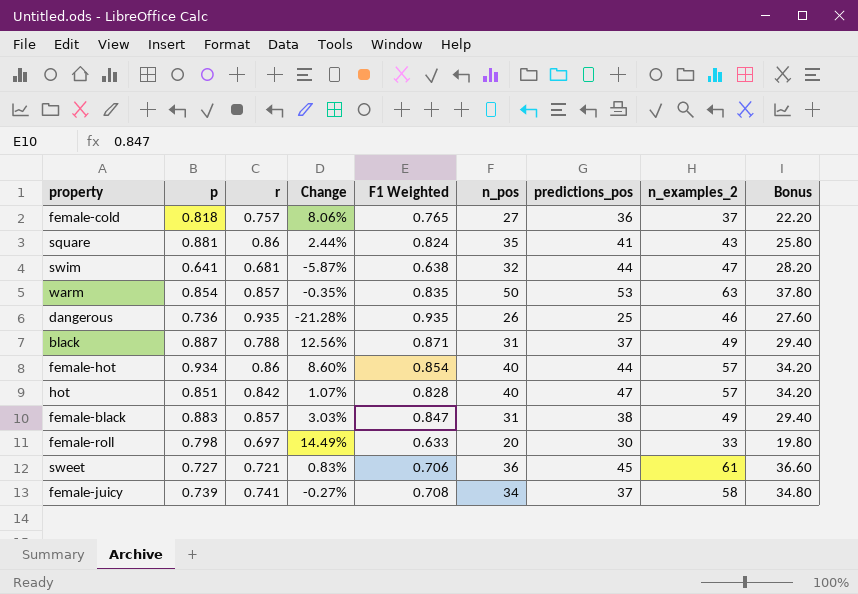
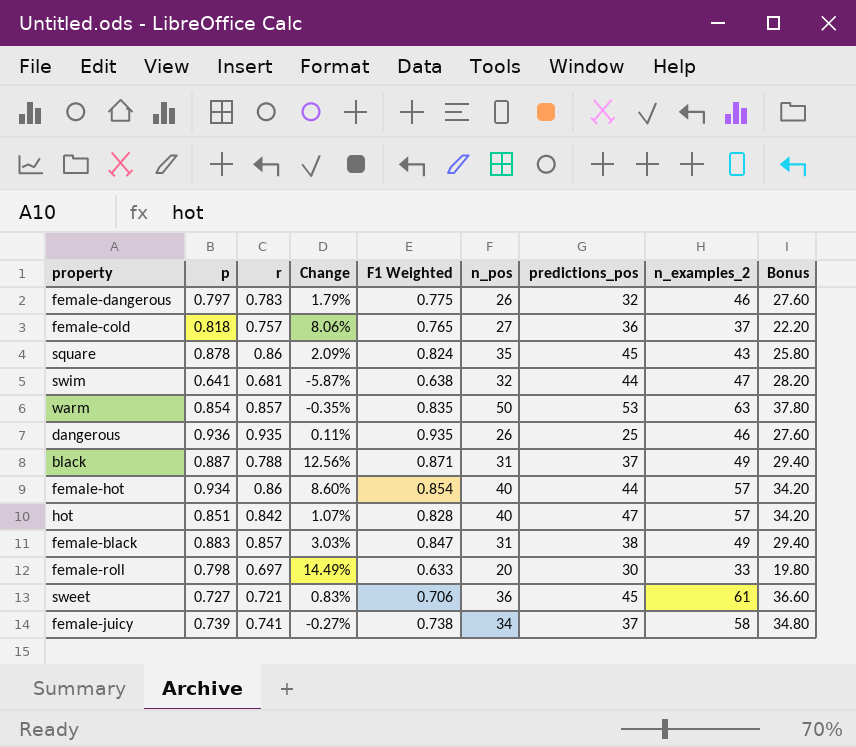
row female-dangerous: none -> 0.797 | 0.783 | 1.79% | 0.775 | 26 | 32 | 46 | 27.60
square | p: 0.881 -> 0.878
square | Change: 2.44% -> 2.09%
square | predictions_pos: 41 -> 45
dangerous | p: 0.736 -> 0.936
dangerous | Change: -21.28% -> 0.11%
female-juicy | F1 Weighted: 0.708 -> 0.738

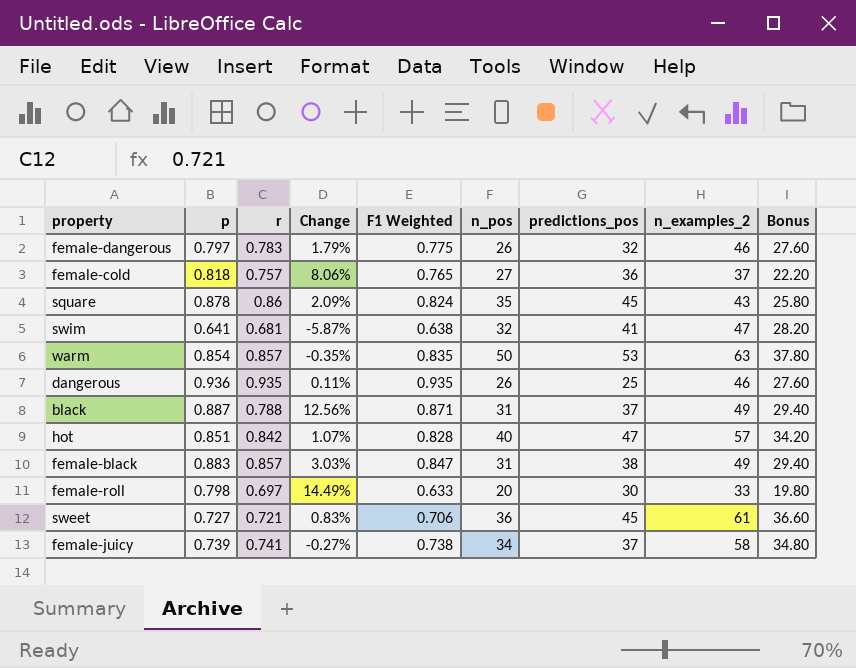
row female-hot: 0.934 | 0.86 | 8.60% | 0.854 | 40 | 44 | 57 | 34.20 -> none
swim | predictions_pos: 44 -> 41

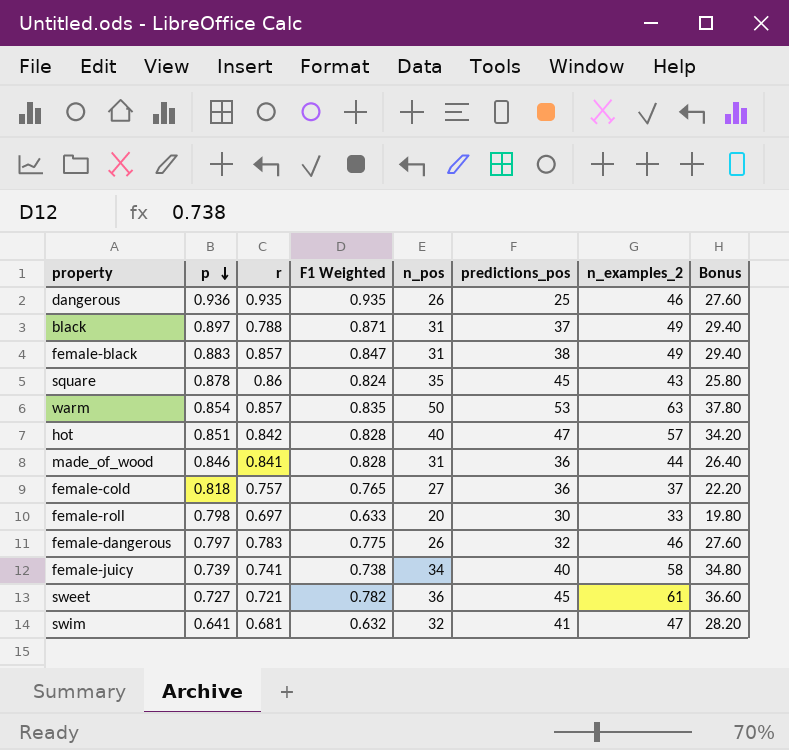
row order: none -> p descending
column Change | formula: ([p] - [r]) / [r] -> none
black | p: 0.887 -> 0.897
row made_of_wood: none -> 0.846 | 0.841 | 0.828 | 31 | 36 | 44 | 26.40
female-juicy | predictions_pos: 37 -> 40
sweet | F1 Weighted: 0.706 -> 0.782
swim | F1 Weighted: 0.638 -> 0.632

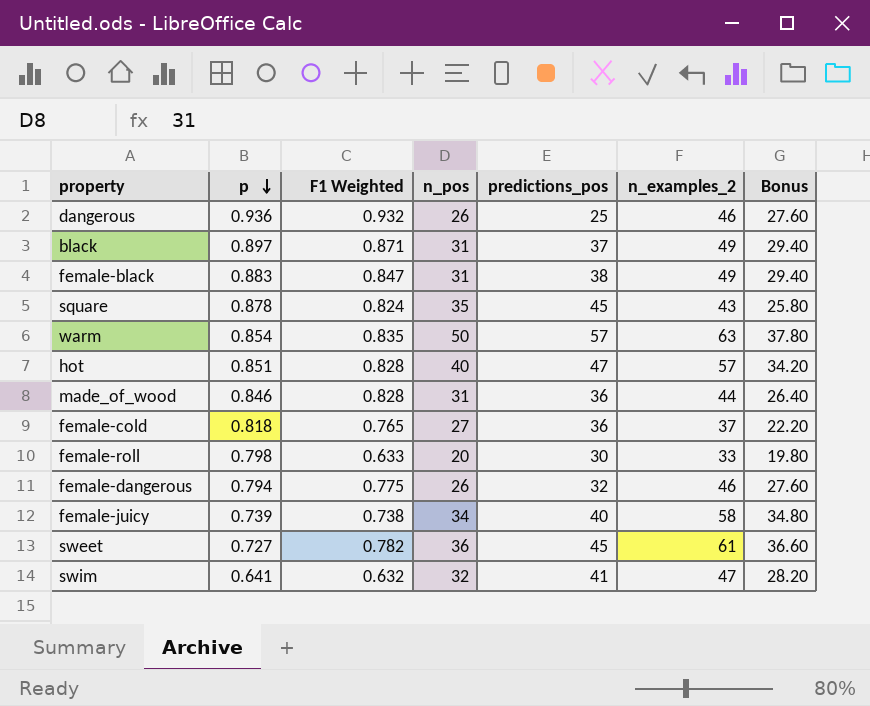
column r | position: 3 -> none
dangerous | F1 Weighted: 0.935 -> 0.932
warm | predictions_pos: 53 -> 57
female-dangerous | p: 0.797 -> 0.794

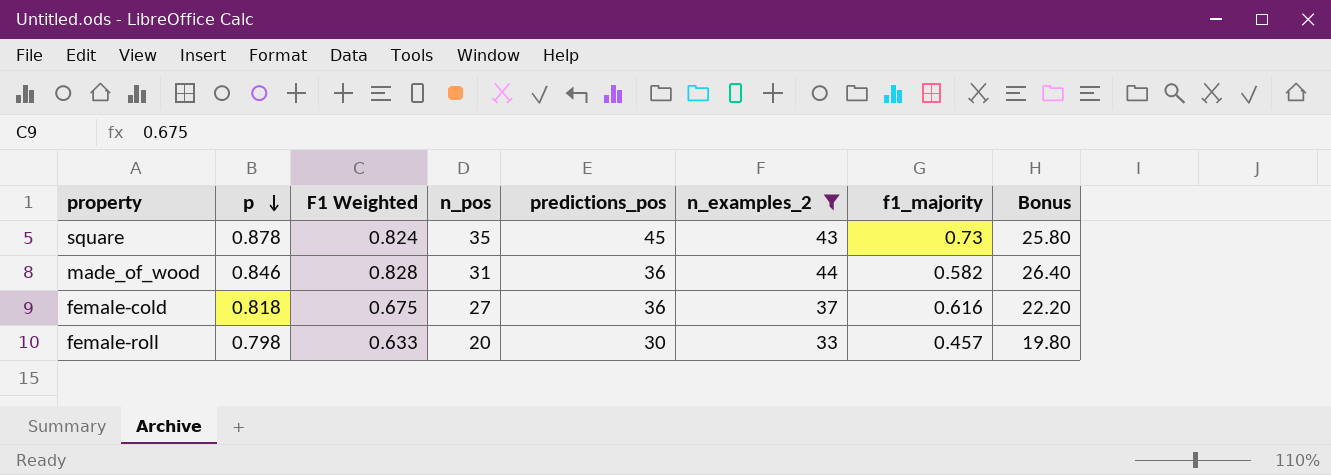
filter: none -> n_examples_2 <= 44
column f1_majority | position: none -> 7
female-cold | F1 Weighted: 0.765 -> 0.675

